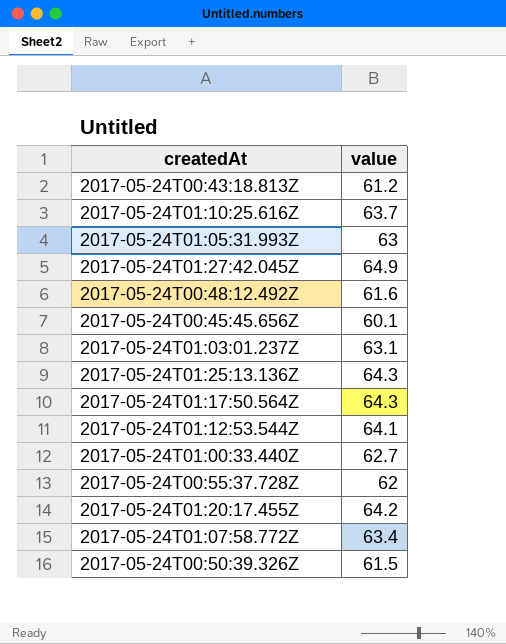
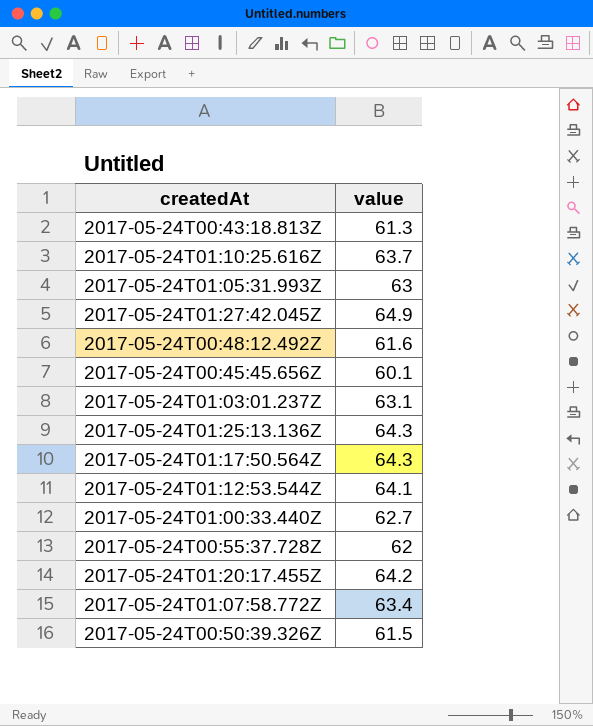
2017-05-24T00:43:18.813Z | value: 61.2 -> 61.3

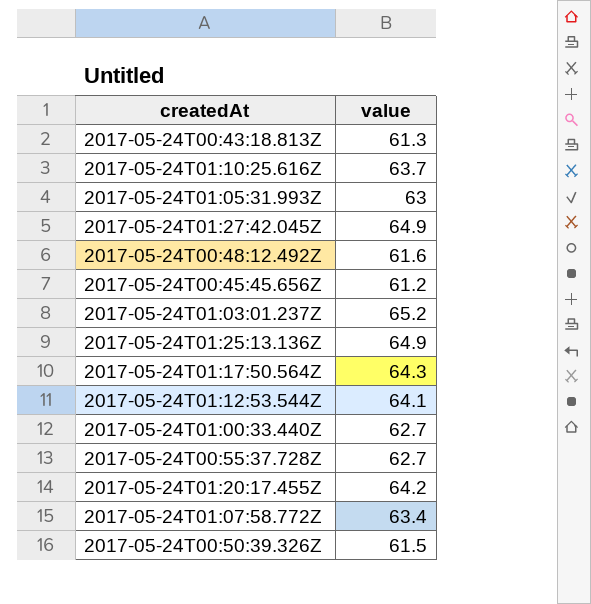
2017-05-24T00:45:45.656Z | value: 60.1 -> 61.2
2017-05-24T01:03:01.237Z | value: 63.1 -> 65.2
2017-05-24T01:25:13.136Z | value: 64.3 -> 64.9
2017-05-24T00:55:37.728Z | value: 62 -> 62.7

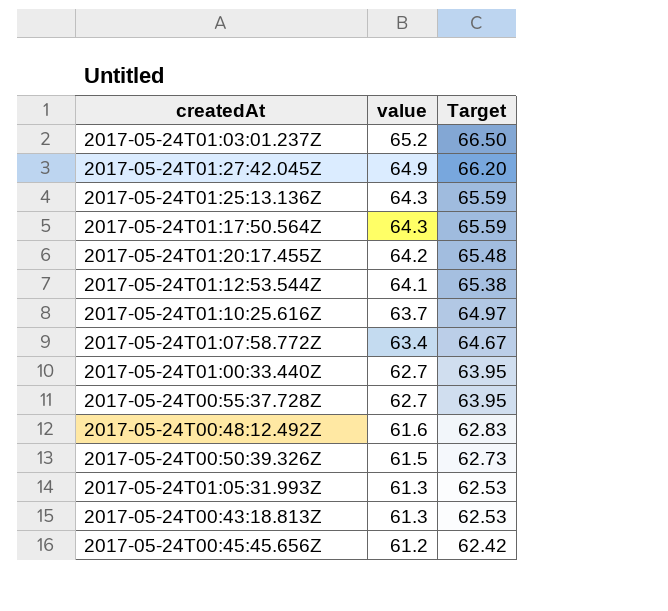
row order: none -> value descending
column Target | formula: none -> [value] * 1.02
2017-05-24T01:25:13.136Z | value: 64.9 -> 64.3
2017-05-24T01:05:31.993Z | value: 63 -> 61.3

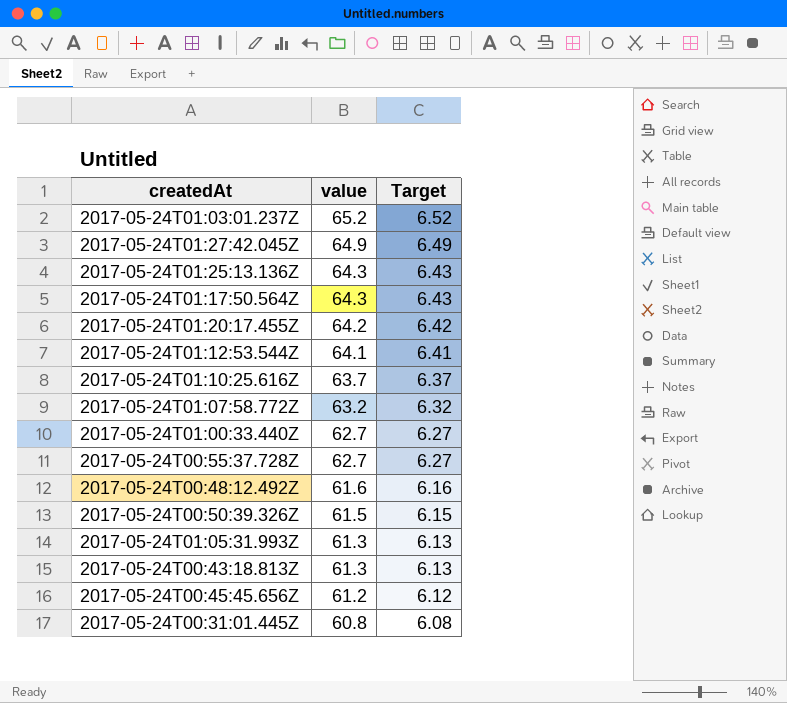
column Target | formula: [value] * 1.02 -> [value] * 0.1
2017-05-24T01:07:58.772Z | value: 63.4 -> 63.2
row 2017-05-24T00:31:01.445Z: none -> 60.8 | 6.08

